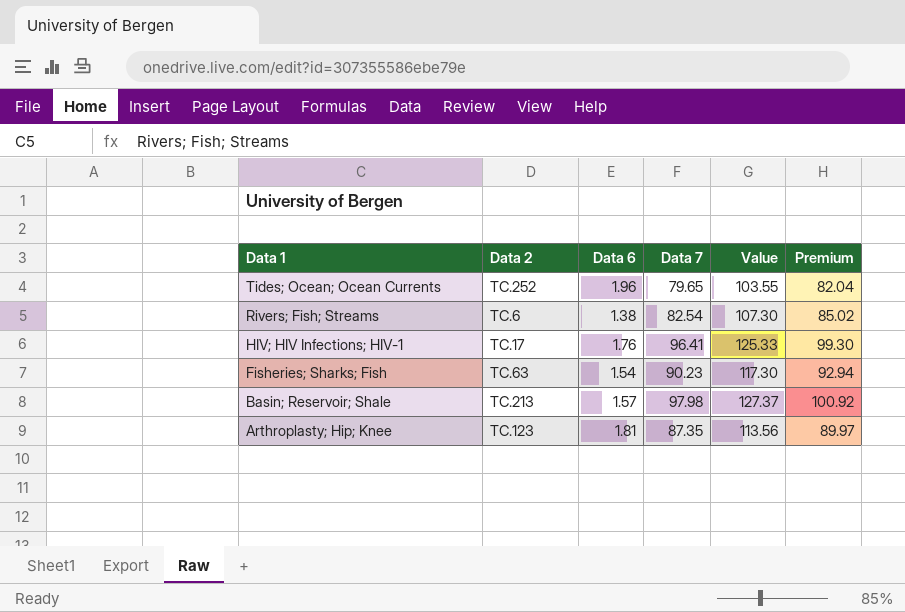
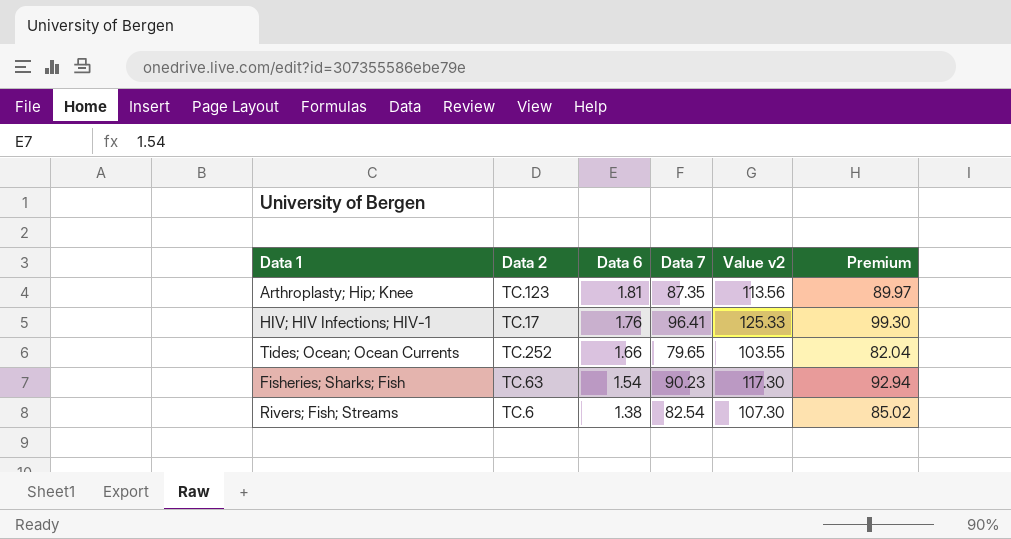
row order: Data 1 descending -> Data 6 descending
column name: Value -> Value v2
row Basin; Reservoir; Shale: TC.213 | 1.57 | 97.98 | 127.37 | 100.92 -> none
Tides; Ocean; Ocean Currents | Data 6: 1.96 -> 1.66

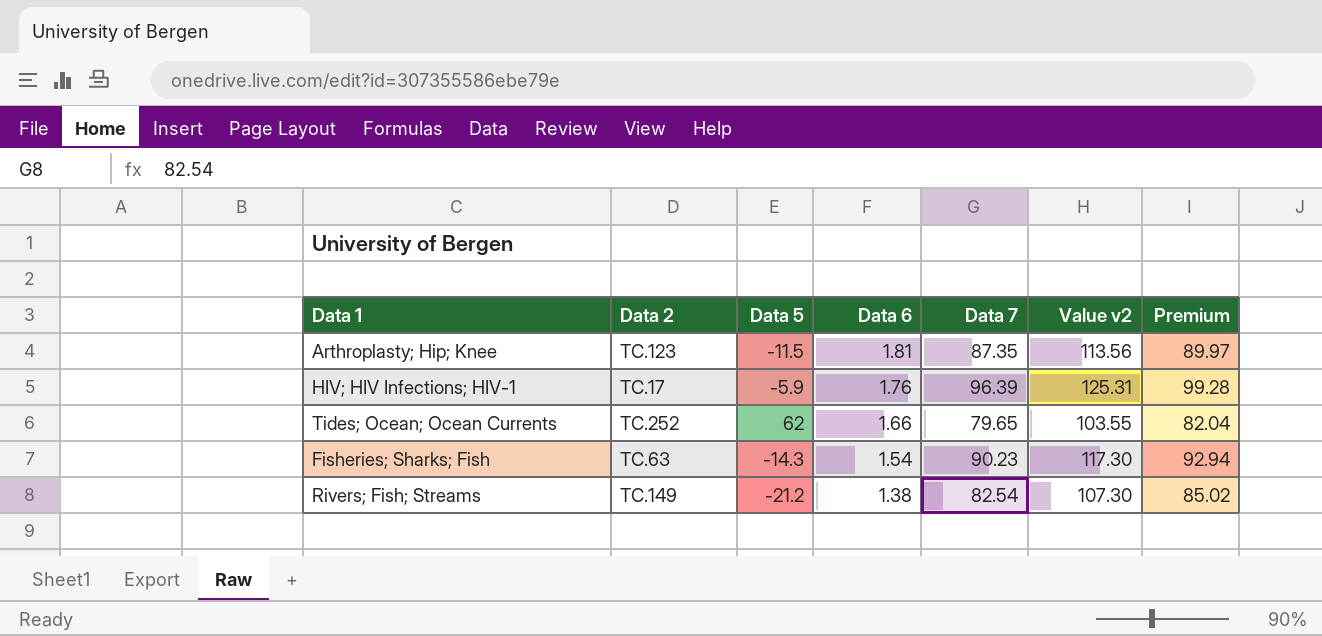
column Data 5 | position: none -> 3
HIV; HIV Infections; HIV-1 | Data 7: 96.41 -> 96.39
HIV; HIV Infections; HIV-1 | Value v2: 125.33 -> 125.31
HIV; HIV Infections; HIV-1 | Premium: 99.30 -> 99.28
Rivers; Fish; Streams | Data 2: TC.6 -> TC.149

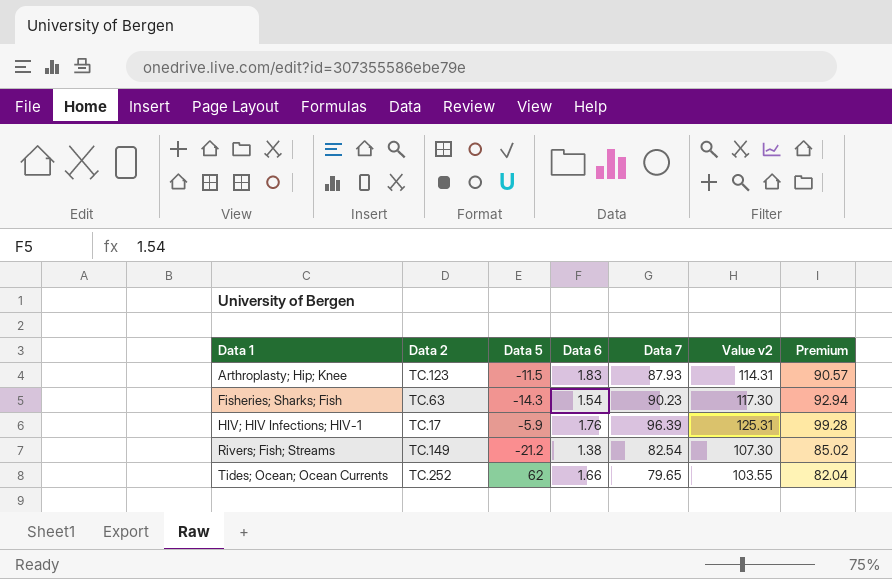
row order: Data 6 descending -> Data 1 ascending
Arthroplasty; Hip; Knee | Data 6: 1.81 -> 1.83
Arthroplasty; Hip; Knee | Data 7: 87.35 -> 87.93
Arthroplasty; Hip; Knee | Value v2: 113.56 -> 114.31
Arthroplasty; Hip; Knee | Premium: 89.97 -> 90.57

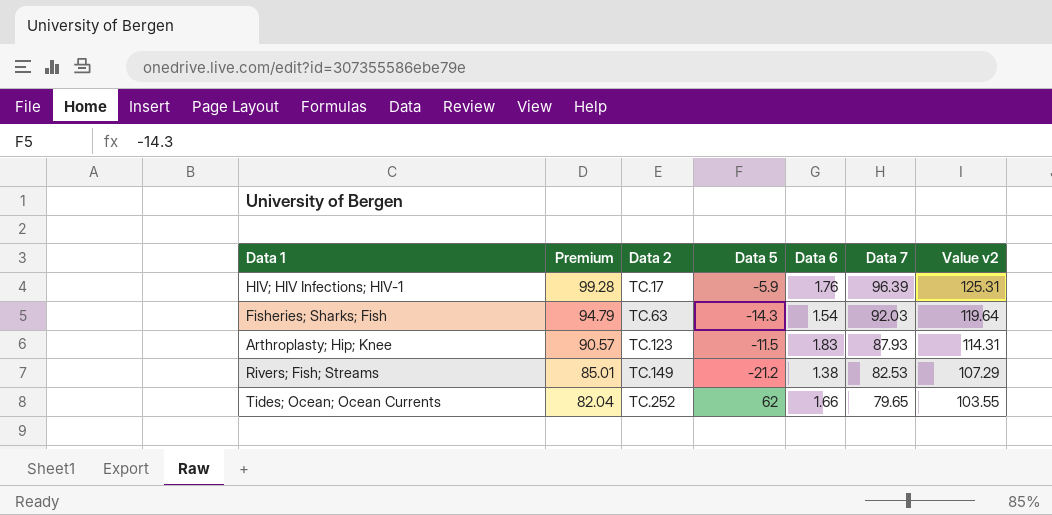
row order: Data 1 ascending -> Premium descending
column Premium | position: 7 -> 2
Fisheries; Sharks; Fish | Premium: 92.94 -> 94.79
Fisheries; Sharks; Fish | Data 7: 90.23 -> 92.03
Fisheries; Sharks; Fish | Value v2: 117.30 -> 119.64
Rivers; Fish; Streams | Premium: 85.02 -> 85.01
Rivers; Fish; Streams | Data 7: 82.54 -> 82.53
Rivers; Fish; Streams | Value v2: 107.30 -> 107.29

